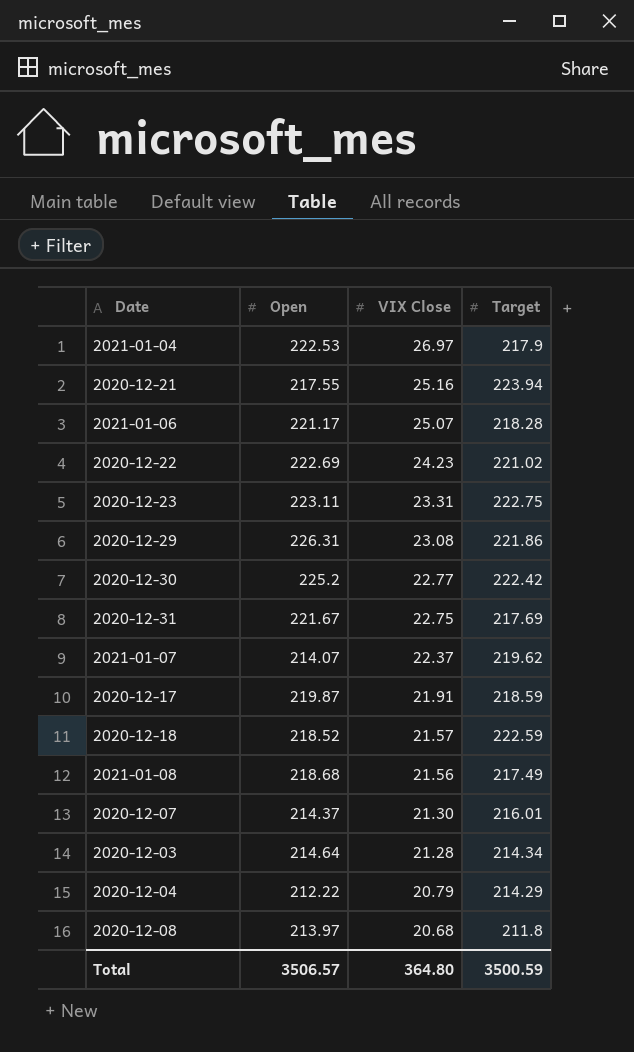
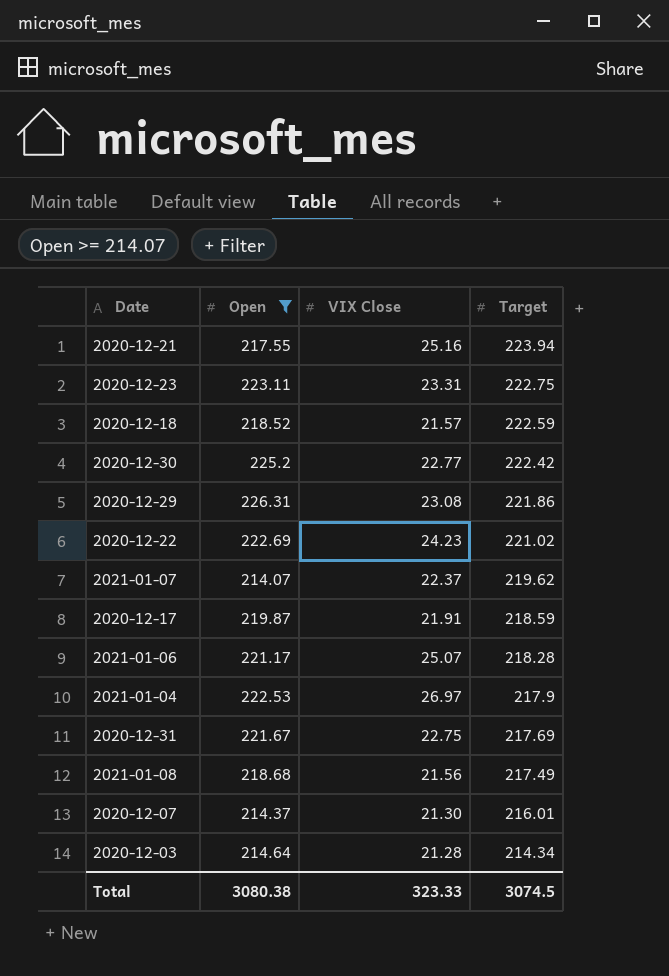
filter: none -> Open >= 214.07
row order: VIX Close descending -> Target descending
Total | Open: 3506.57 -> 3080.38
Total | VIX Close: 364.80 -> 323.33
Total | Target: 3500.59 -> 3074.5

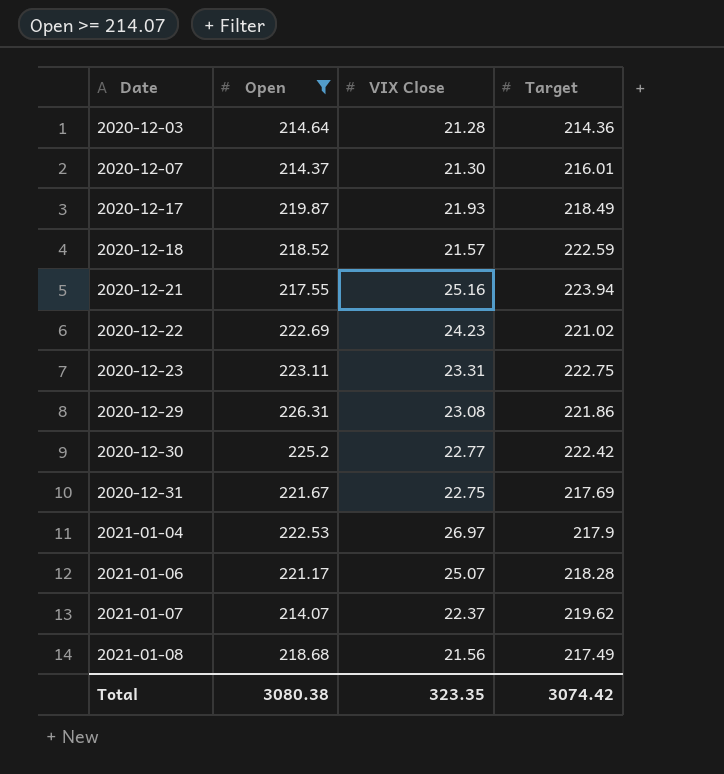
row order: Target descending -> Date ascending
2020-12-03 | Target: 214.34 -> 214.36
2020-12-17 | VIX Close: 21.91 -> 21.93
2020-12-17 | Target: 218.59 -> 218.49
Total | VIX Close: 323.33 -> 323.35
Total | Target: 3074.5 -> 3074.42

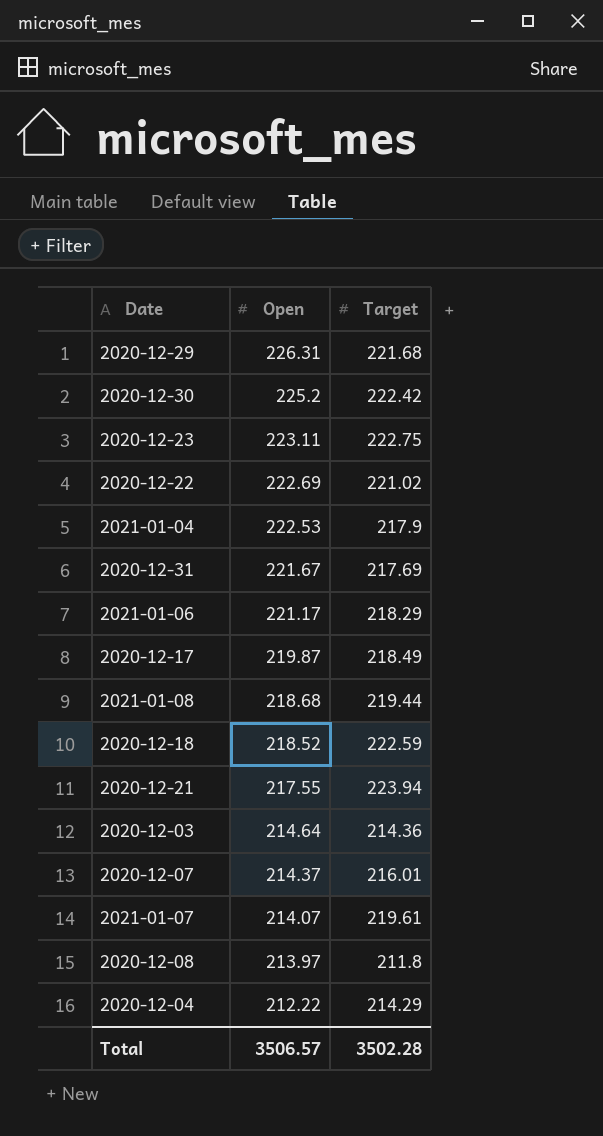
filter: Open >= 214.07 -> none
row order: Date ascending -> Open descending
column VIX Close | position: 3 -> none
2020-12-29 | Target: 221.86 -> 221.68
2021-01-06 | Target: 218.28 -> 218.29
2021-01-08 | Target: 217.49 -> 219.44
2021-01-07 | Target: 219.62 -> 219.61
Total | Open: 3080.38 -> 3506.57
Total | Target: 3074.42 -> 3502.28

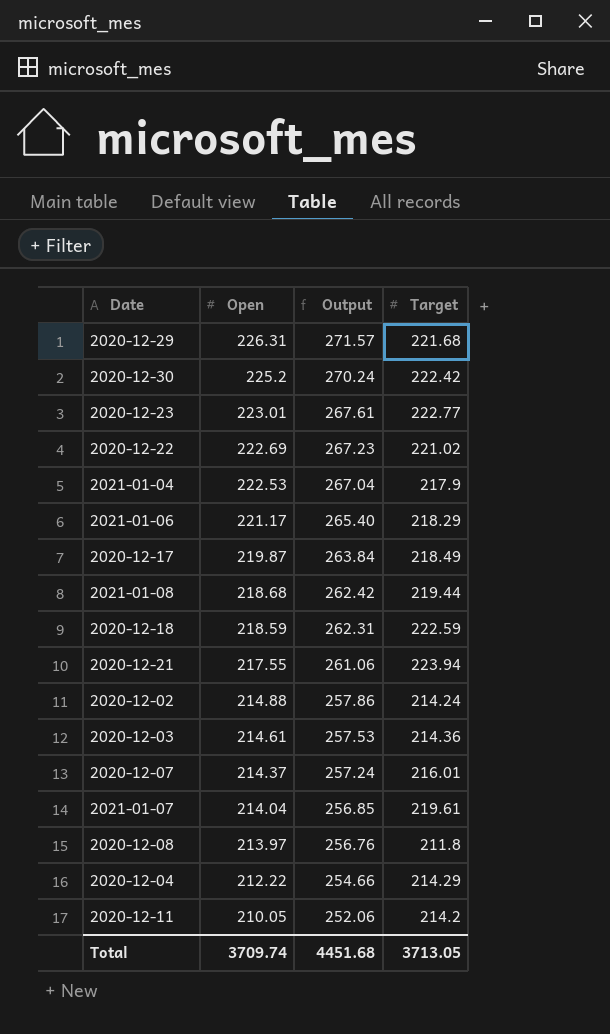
column Output | formula: none -> [Open] * 1.2
row 2020-12-31: 221.67 | 217.69 -> none
2020-12-23 | Open: 223.11 -> 223.01
2020-12-23 | Target: 222.75 -> 222.77
2020-12-18 | Open: 218.52 -> 218.59
row 2020-12-02: none -> 214.88 | 257.86 | 214.24
2020-12-03 | Open: 214.64 -> 214.61
2021-01-07 | Open: 214.07 -> 214.04
row 2020-12-11: none -> 210.05 | 252.06 | 214.2
Total | Open: 3506.57 -> 3709.74
Total | Target: 3502.28 -> 3713.05

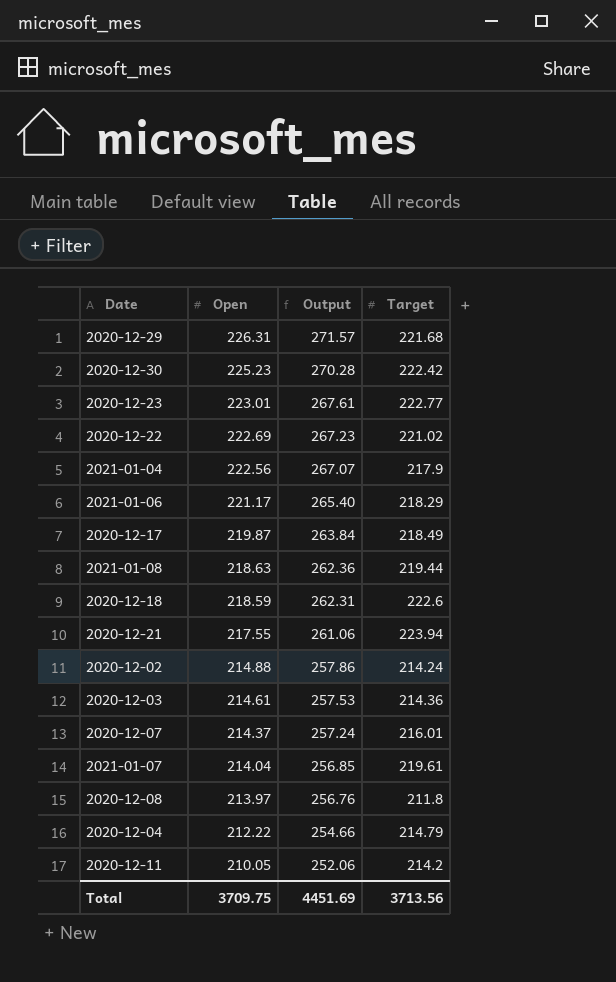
2020-12-30 | Open: 225.2 -> 225.23
2020-12-30 | Output: 270.24 -> 270.28
2021-01-04 | Open: 222.53 -> 222.56
2021-01-04 | Output: 267.04 -> 267.07
2021-01-08 | Open: 218.68 -> 218.63
2021-01-08 | Output: 262.42 -> 262.36
2020-12-18 | Target: 222.59 -> 222.6
2020-12-04 | Target: 214.29 -> 214.79
Total | Open: 3709.74 -> 3709.75
Total | Output: 4451.68 -> 4451.69
Total | Target: 3713.05 -> 3713.56

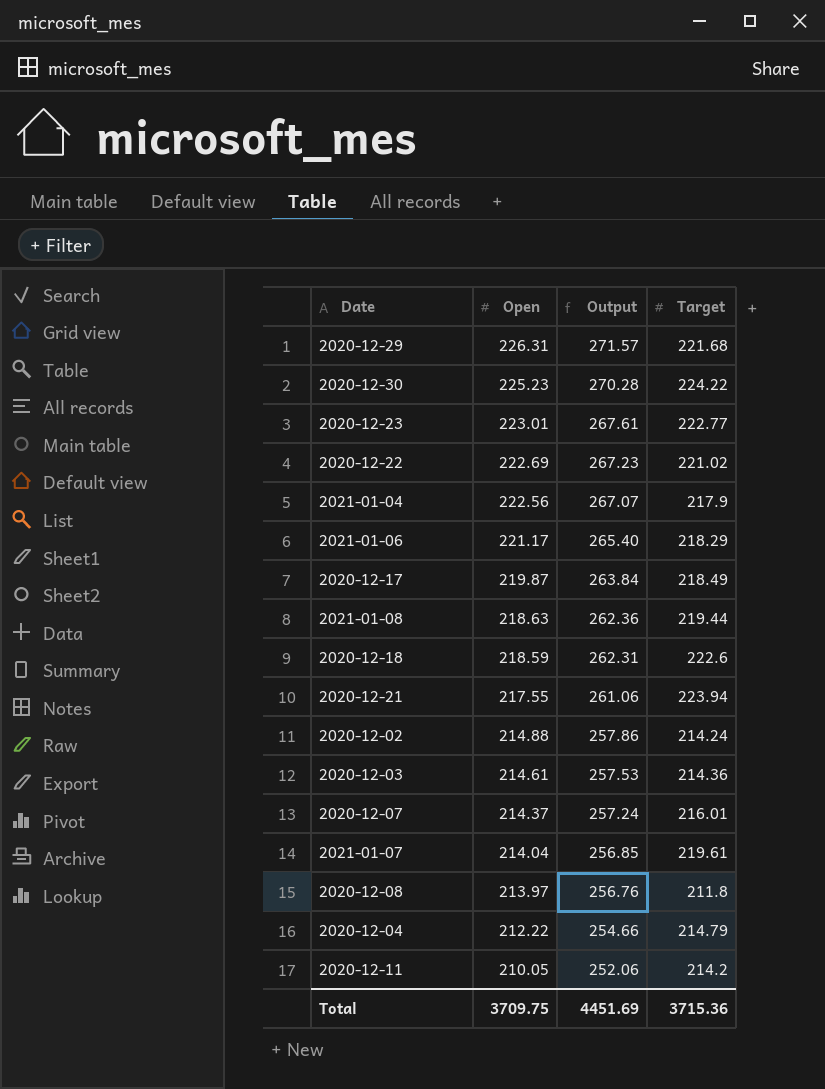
2020-12-30 | Target: 222.42 -> 224.22
Total | Target: 3713.56 -> 3715.36

